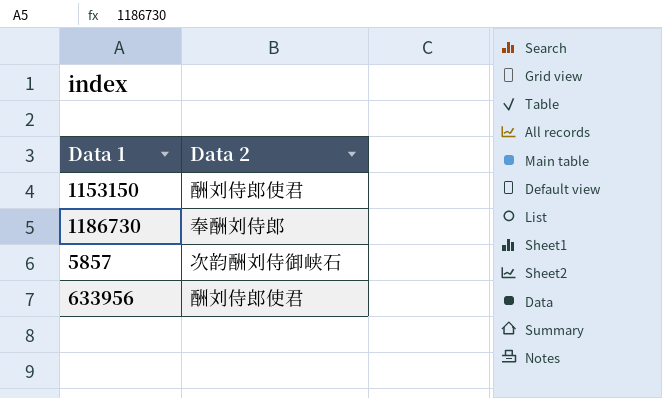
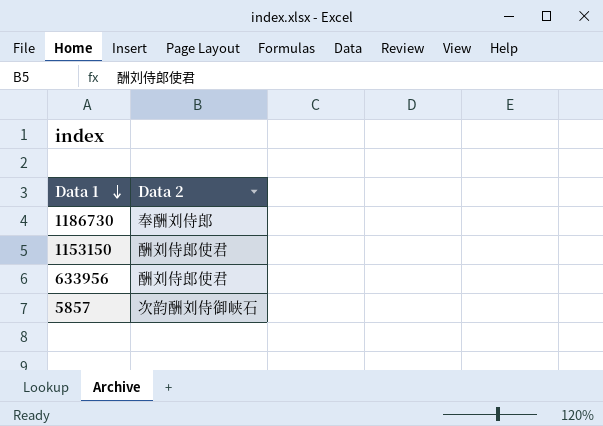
row order: none -> Data 1 descending

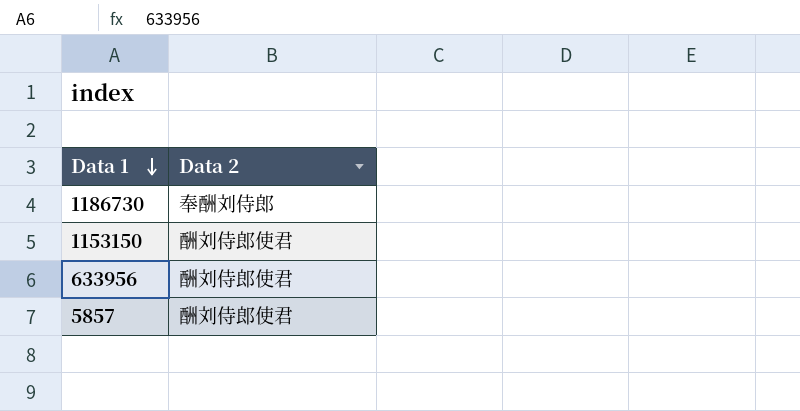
5857 | Data 2: 次韵酬刘侍御峡石 -> 酬刘侍郎使君

